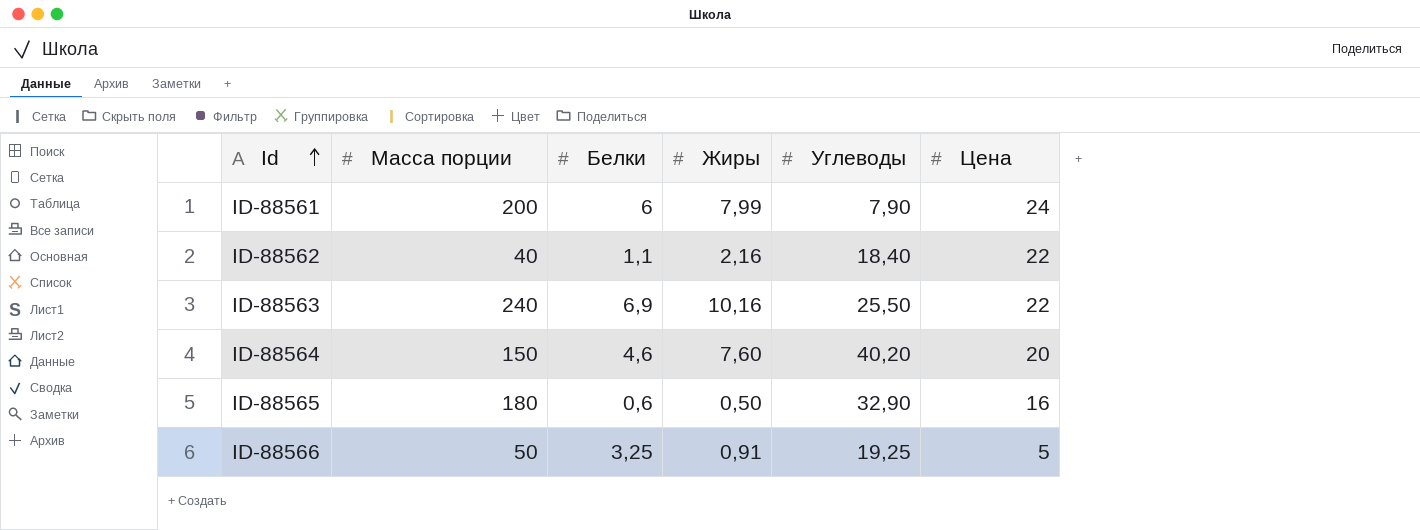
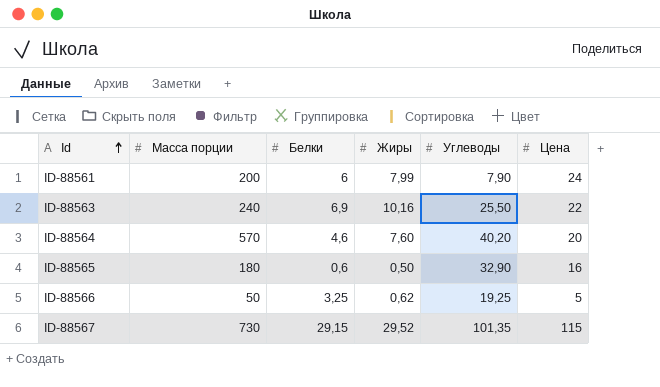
row ID-88562: 40 | 1,1 | 2,16 | 18,40 | 22 -> none
ID-88564 | Масса порции: 150 -> 570
ID-88566 | Жиры: 0,91 -> 0,62
row ID-88567: none -> 730 | 29,15 | 29,52 | 101,35 | 115

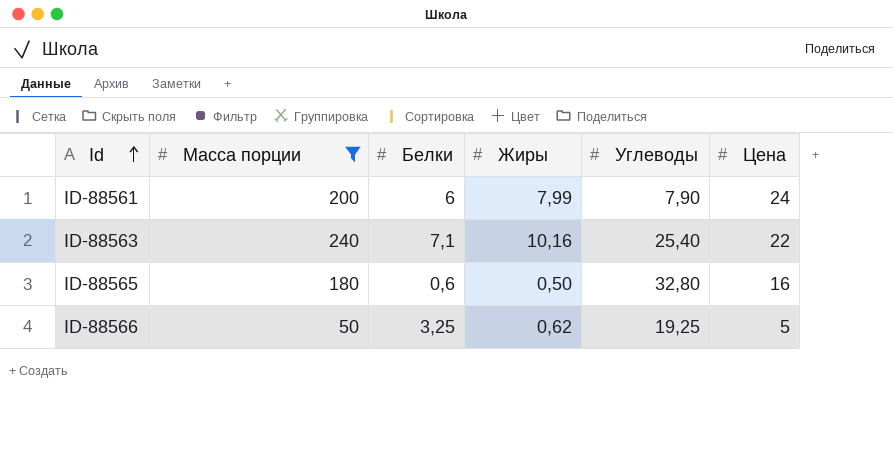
filter: none -> Масса порции <= 240
ID-88563 | Белки: 6,9 -> 7,1
ID-88563 | Углеводы: 25,50 -> 25,40
ID-88565 | Углеводы: 32,90 -> 32,80

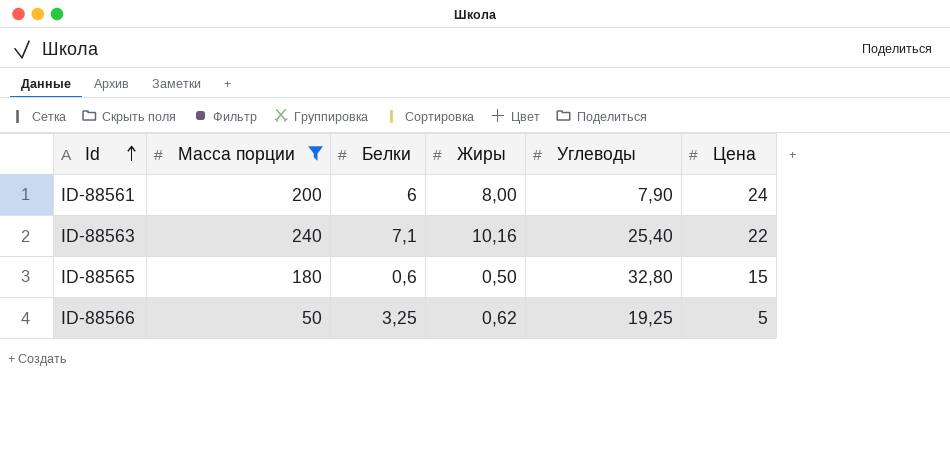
ID-88561 | Жиры: 7,99 -> 8,00
ID-88565 | Цена: 16 -> 15

